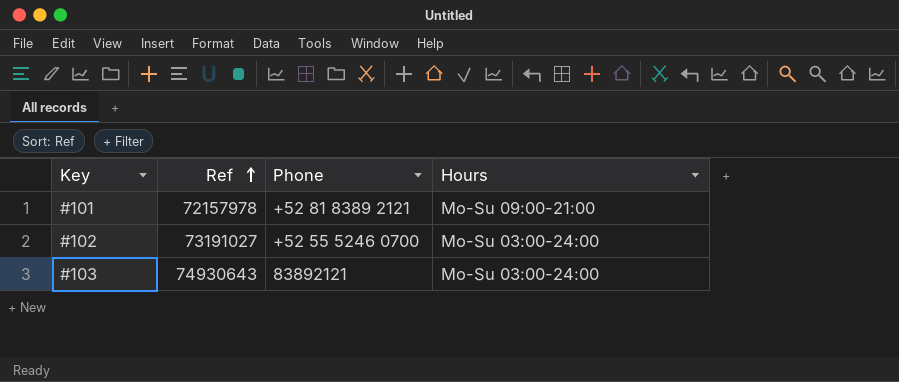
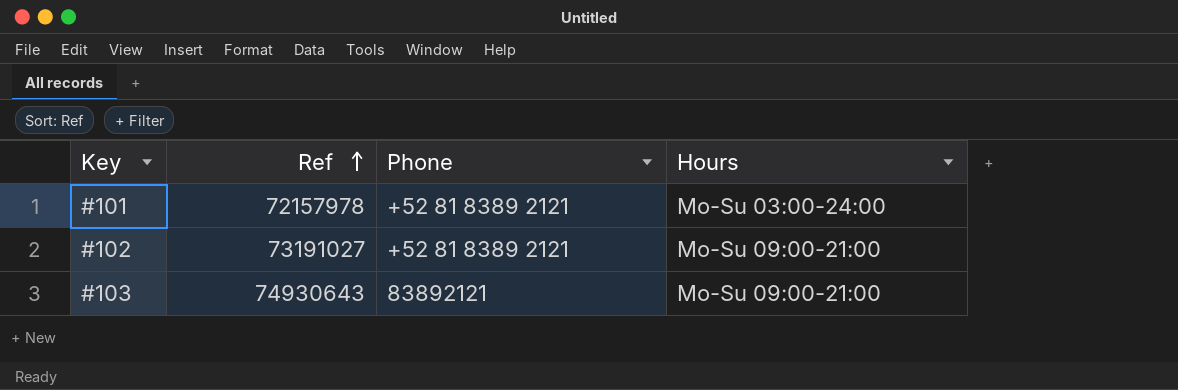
#101 | Hours: Mo-Su 09:00-21:00 -> Mo-Su 03:00-24:00
#102 | Phone: +52 55 5246 0700 -> +52 81 8389 2121
#102 | Hours: Mo-Su 03:00-24:00 -> Mo-Su 09:00-21:00
#103 | Hours: Mo-Su 03:00-24:00 -> Mo-Su 09:00-21:00

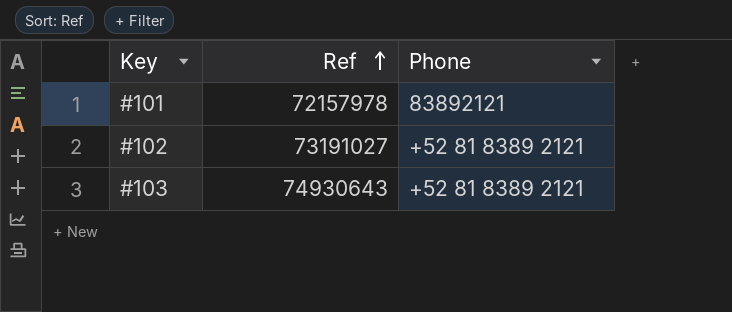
column Hours | position: 4 -> none
#101 | Phone: +52 81 8389 2121 -> 83892121
#103 | Phone: 83892121 -> +52 81 8389 2121

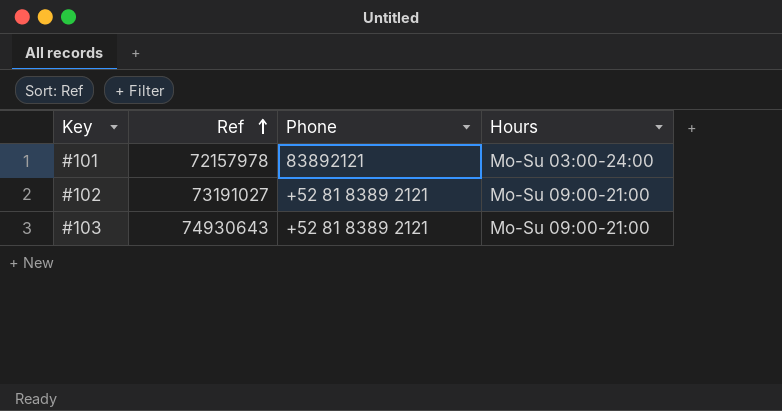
column Hours | position: none -> 4

